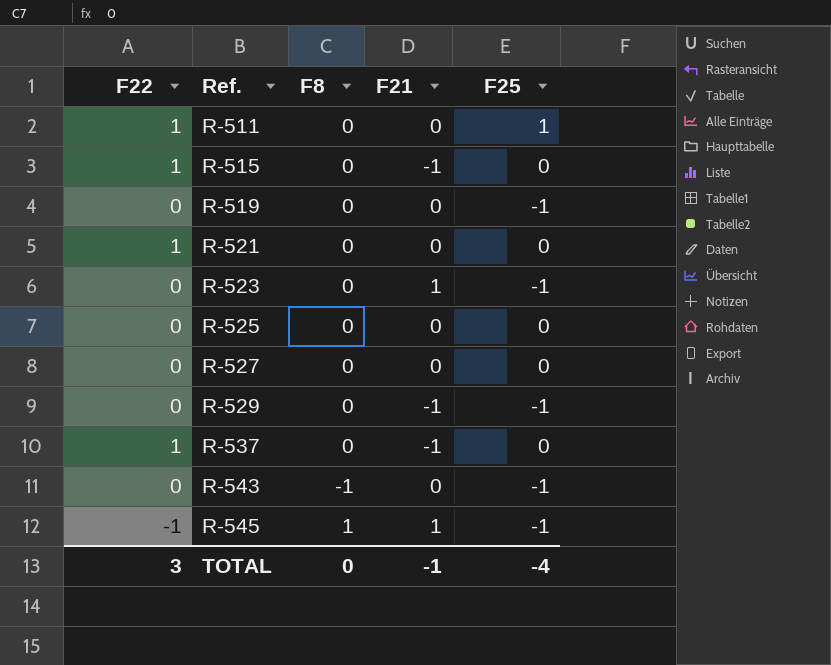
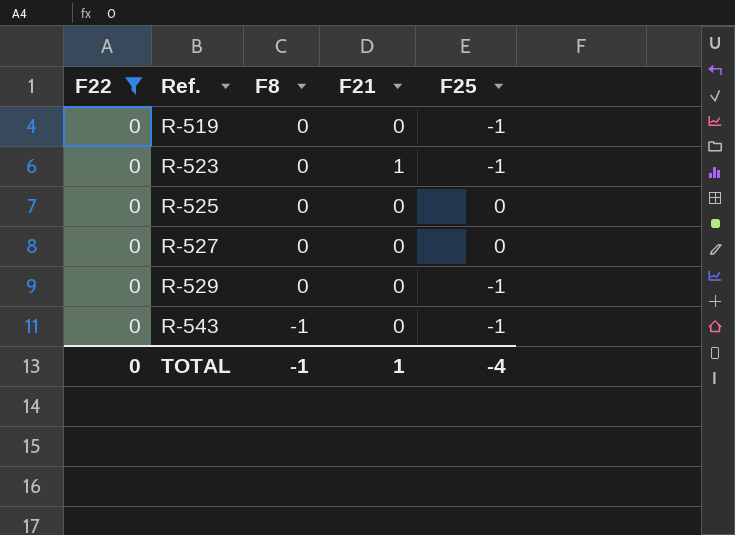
filter: none -> F22 = 0
R-529 | F21: -1 -> 0
TOTAL | F22: 3 -> 0
TOTAL | F8: 0 -> -1
TOTAL | F21: -1 -> 1

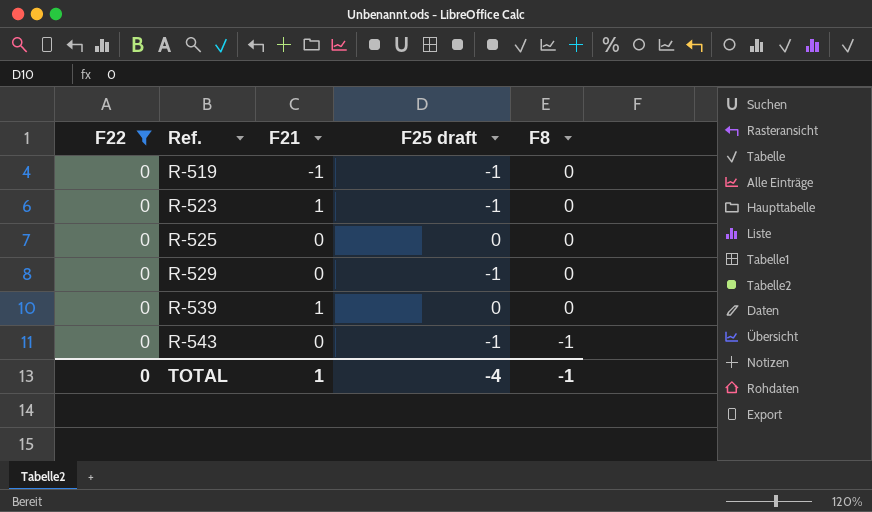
column name: F25 -> F25 draft
column F8 | position: 3 -> 5
row R-527: 0 | 0 | 0 | 0 -> none
R-519 | F21: 0 -> -1
row R-539: none -> 0 | 1 | 0 | 0

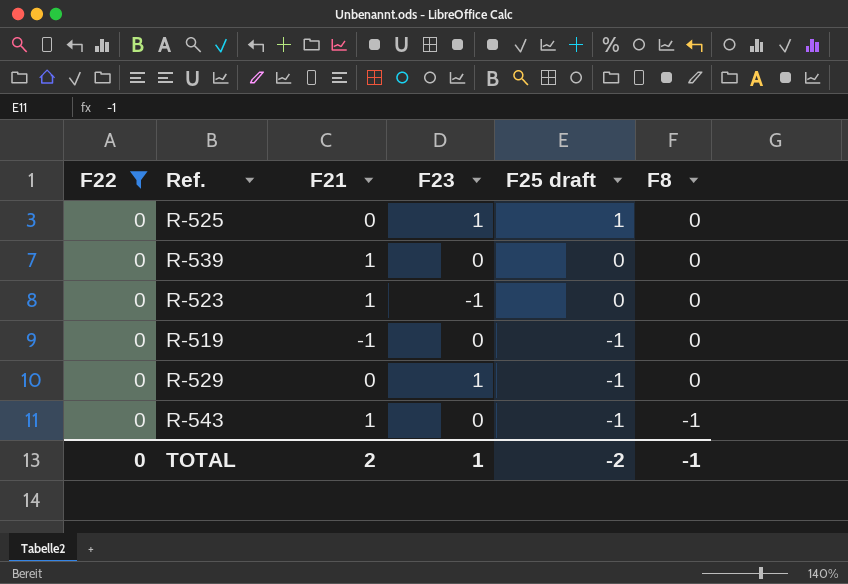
row order: Ref. ascending -> F25 draft descending
column F23 | position: none -> 4
R-525 | F25 draft: 0 -> 1
R-523 | F25 draft: -1 -> 0
R-543 | F21: 0 -> 1
TOTAL | F21: 1 -> 2
TOTAL | F25 draft: -4 -> -2

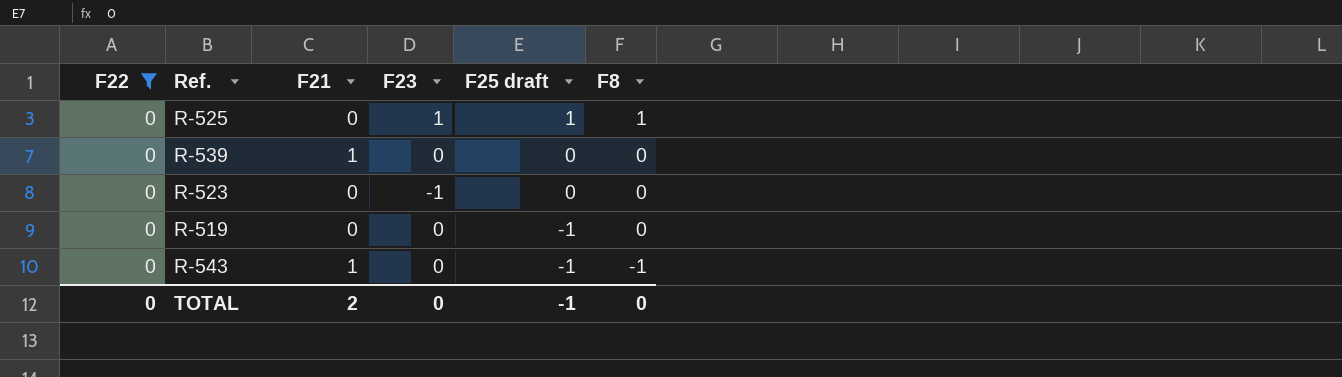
row R-529: 0 | 0 | 1 | -1 | 0 -> none
R-525 | F8: 0 -> 1
R-523 | F21: 1 -> 0
R-519 | F21: -1 -> 0
TOTAL | F23: 1 -> 0
TOTAL | F25 draft: -2 -> -1
TOTAL | F8: -1 -> 0

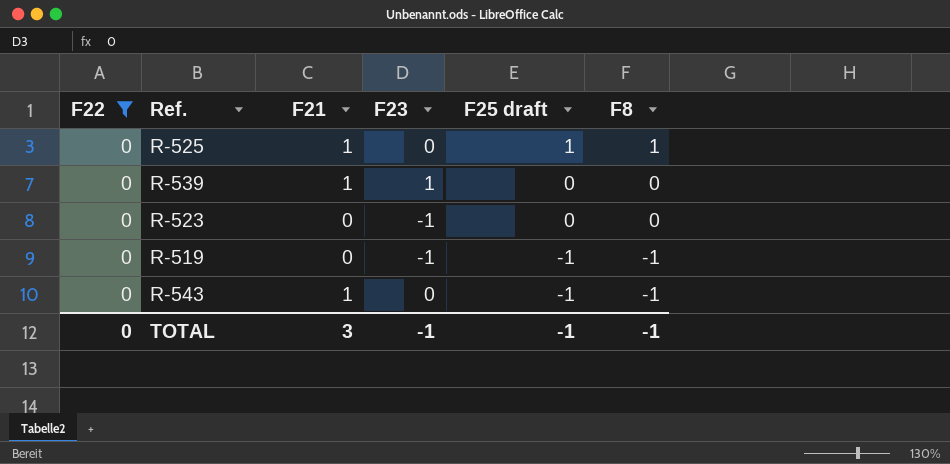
R-525 | F21: 0 -> 1
R-525 | F23: 1 -> 0
R-539 | F23: 0 -> 1
R-519 | F23: 0 -> -1
R-519 | F8: 0 -> -1
TOTAL | F21: 2 -> 3
TOTAL | F23: 0 -> -1
TOTAL | F8: 0 -> -1

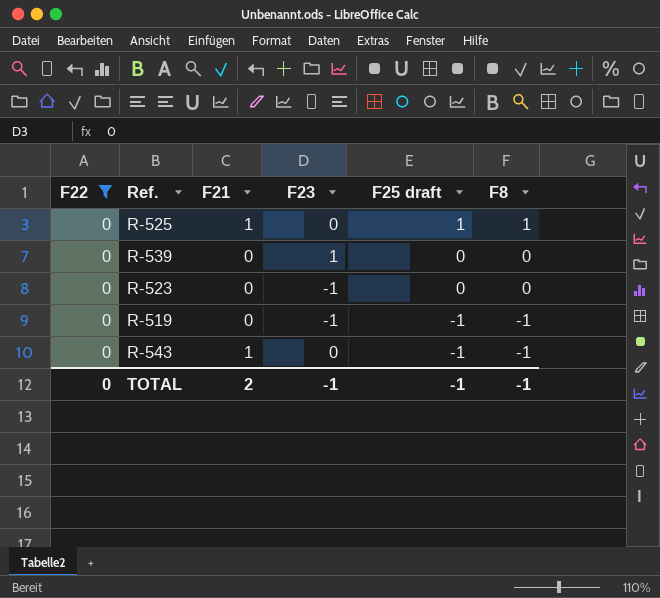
R-539 | F21: 1 -> 0
TOTAL | F21: 3 -> 2

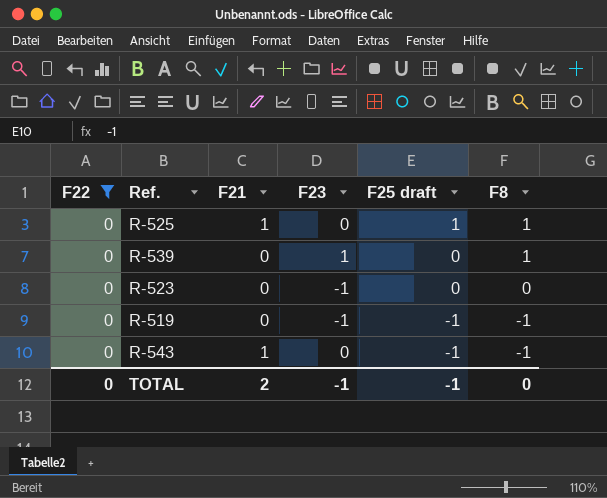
R-539 | F8: 0 -> 1
TOTAL | F8: -1 -> 0

